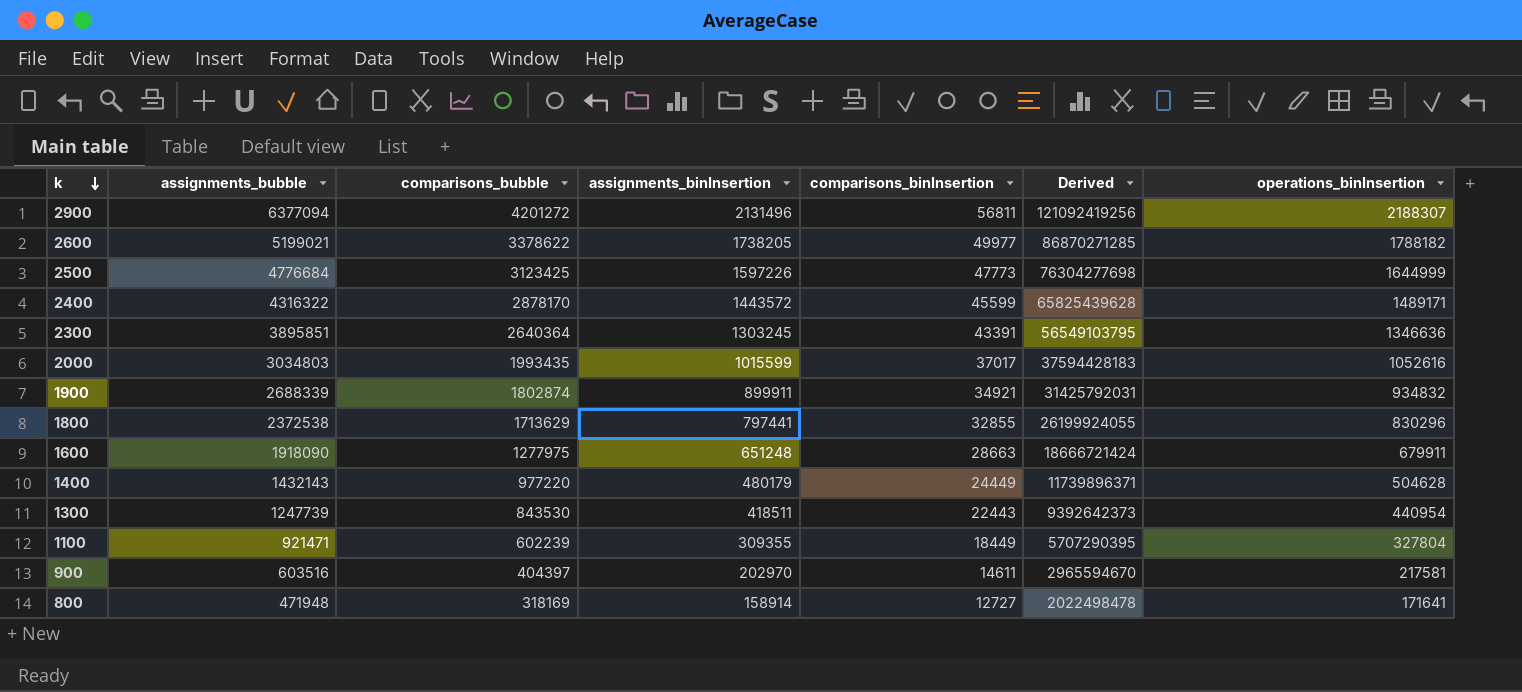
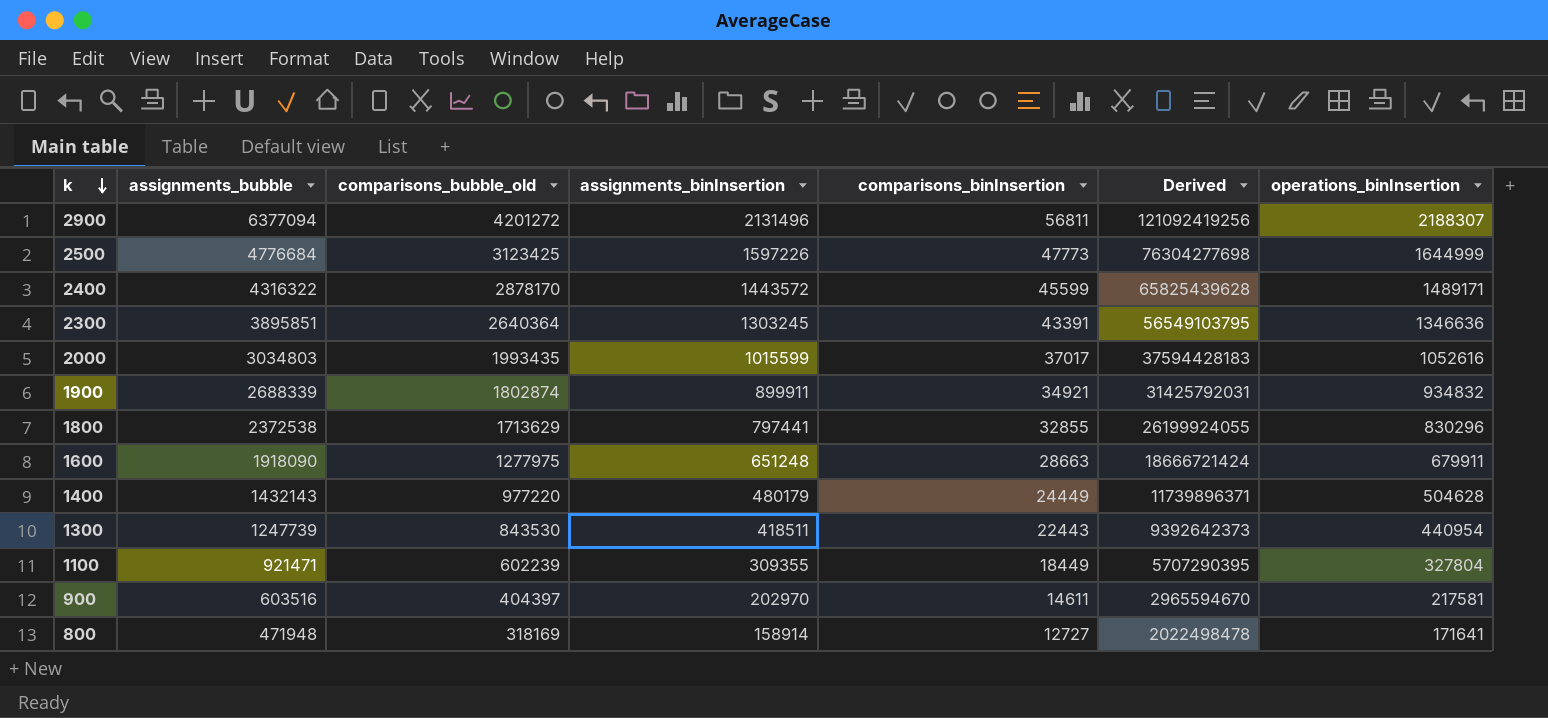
column name: comparisons_bubble -> comparisons_bubble_old
row 2600: 5199021 | 3378622 | 1738205 | 49977 | 86870271285 | 1788182 -> none

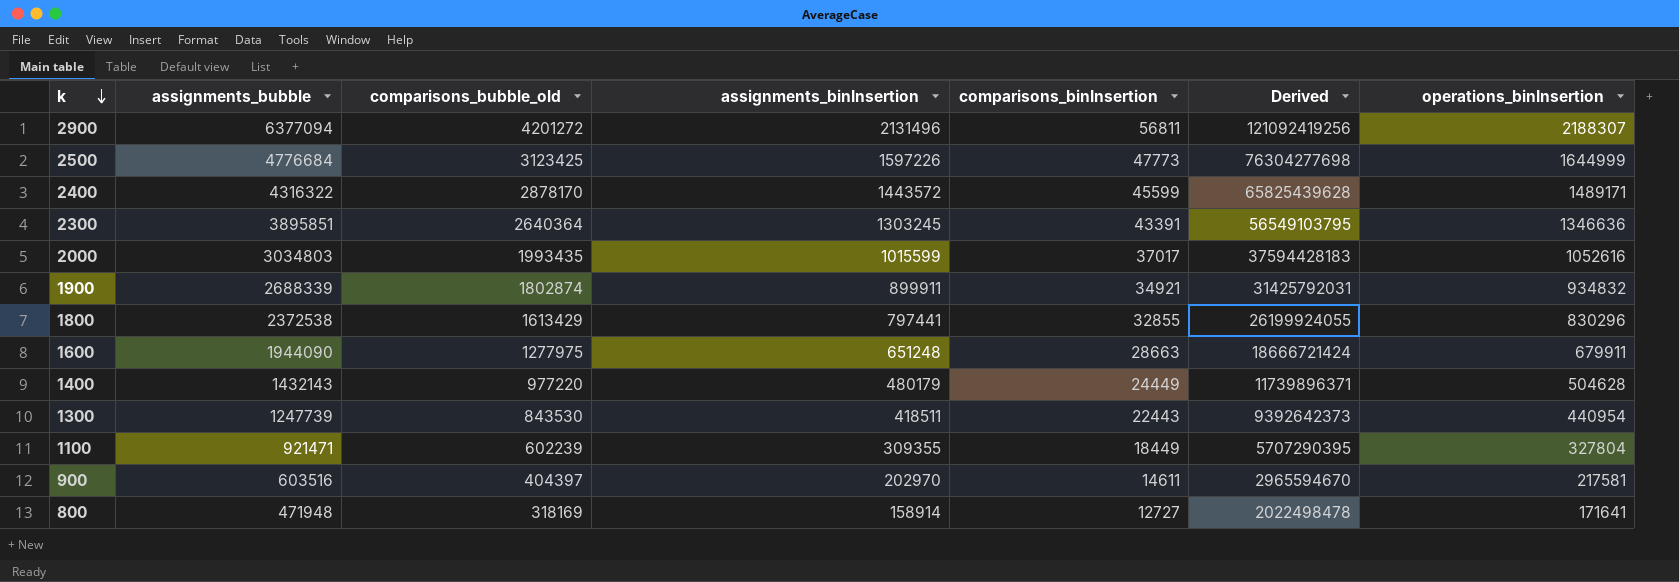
1800 | comparisons_bubble_old: 1713629 -> 1613429
1600 | assignments_bubble: 1918090 -> 1944090

